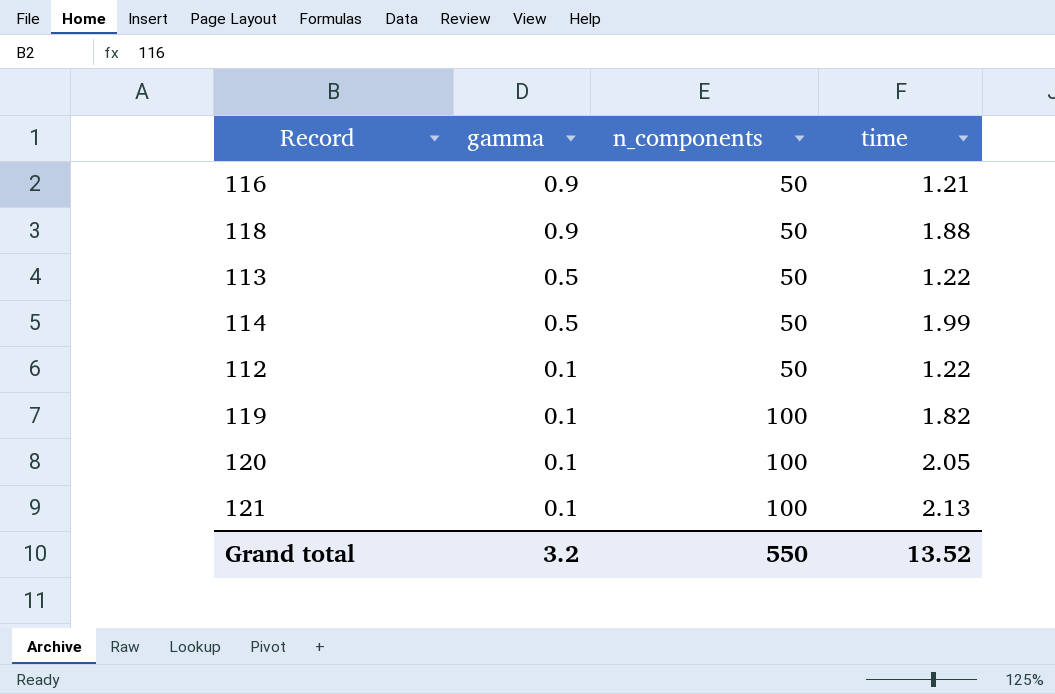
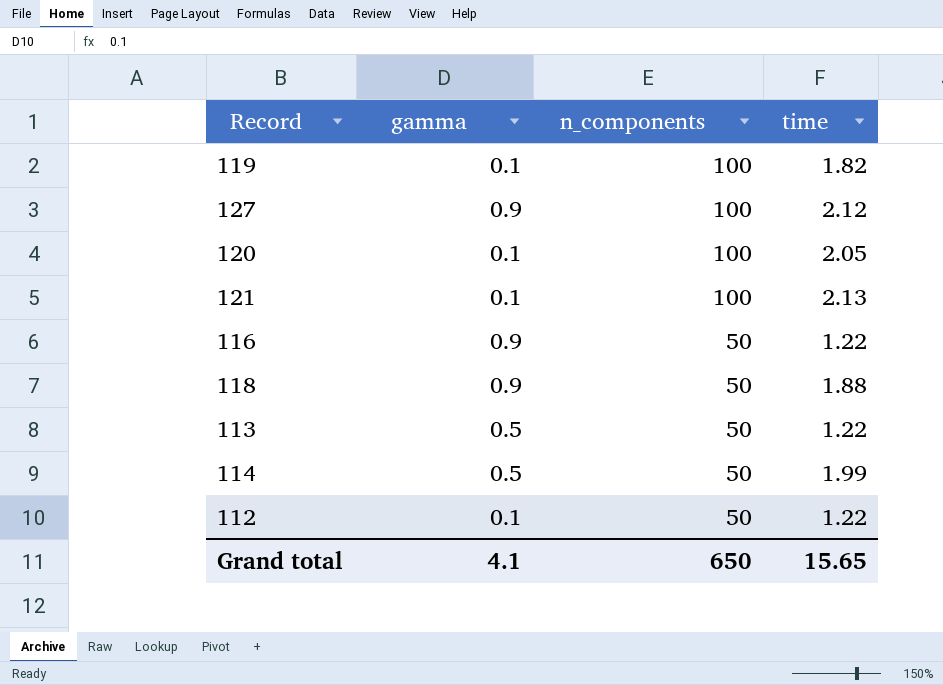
row order: gamma descending -> n_components descending
row 127: none -> 0.9 | 100 | 2.12
116 | time: 1.21 -> 1.22
Grand total | gamma: 3.2 -> 4.1
Grand total | n_components: 550 -> 650
Grand total | time: 13.52 -> 15.65

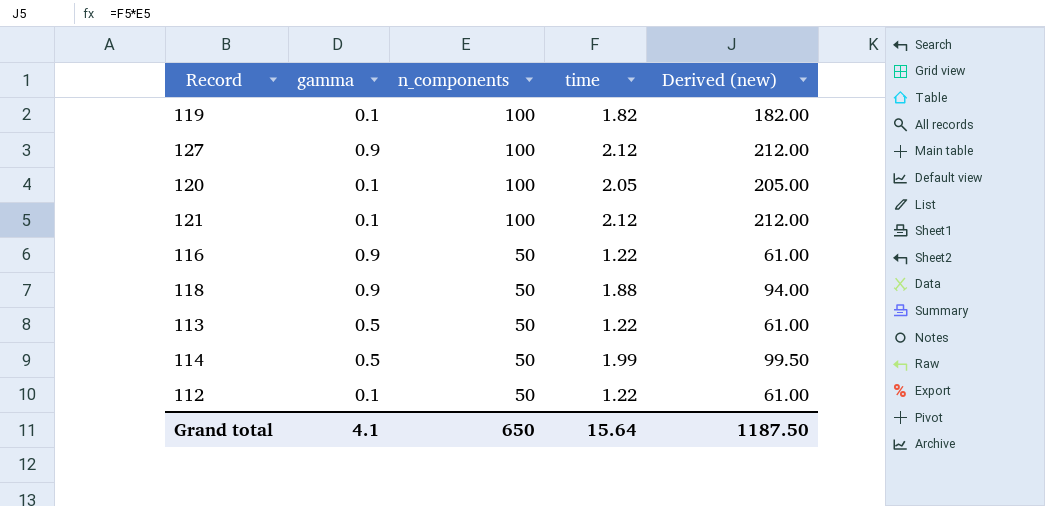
column Derived (new) | formula: none -> [n_components] * [time]
121 | time: 2.13 -> 2.12
Grand total | time: 15.65 -> 15.64

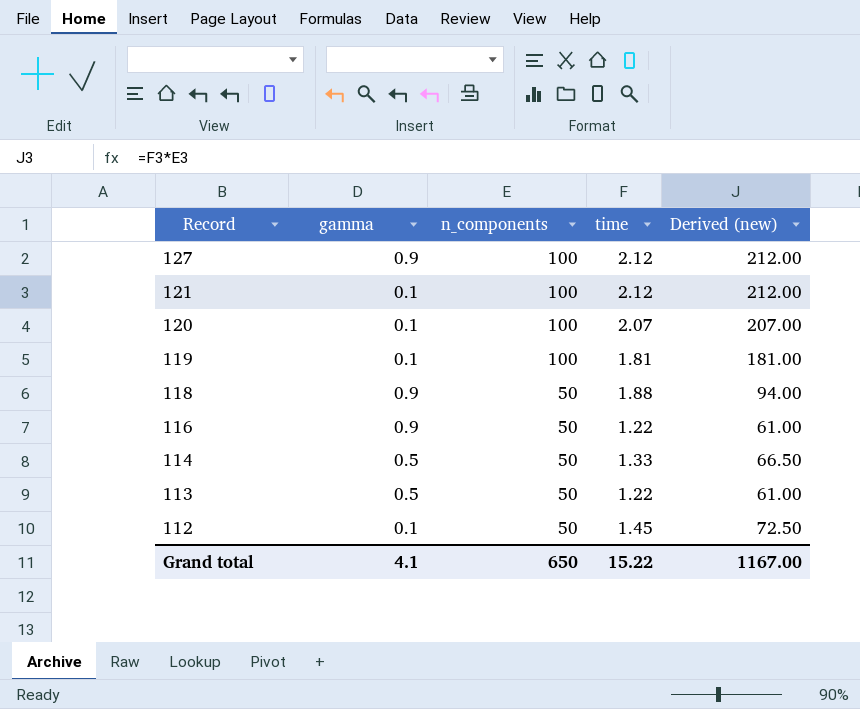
row order: n_components descending -> Record descending
120 | time: 2.05 -> 2.07
120 | Derived (new): 205.00 -> 207.00
119 | time: 1.82 -> 1.81
119 | Derived (new): 182.00 -> 181.00
114 | time: 1.99 -> 1.33
114 | Derived (new): 99.50 -> 66.50
112 | time: 1.22 -> 1.45
112 | Derived (new): 61.00 -> 72.50
Grand total | time: 15.64 -> 15.22
Grand total | Derived (new): 1187.50 -> 1167.00

